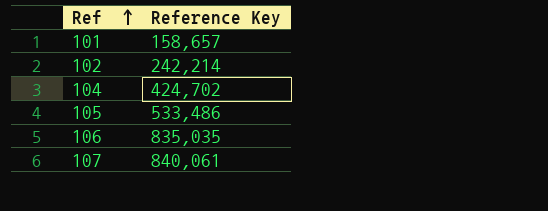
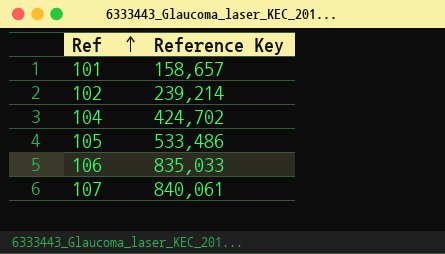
102 | Reference Key: 242,214 -> 239,214
106 | Reference Key: 835,035 -> 835,033

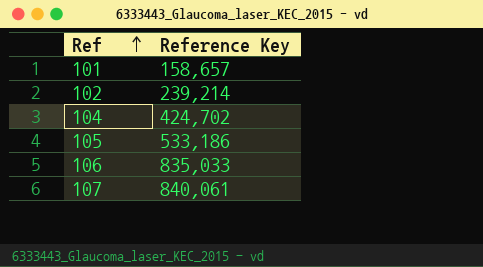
105 | Reference Key: 533,486 -> 533,186

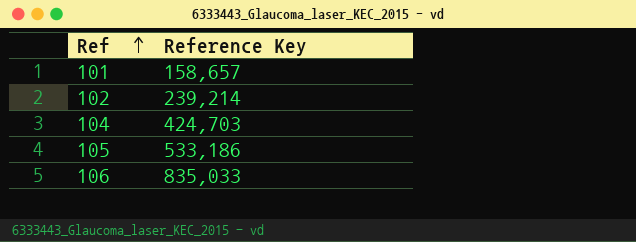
row 107: 840,061 -> none
104 | Reference Key: 424,702 -> 424,703

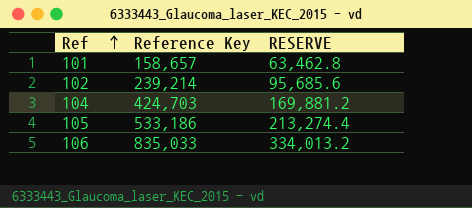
column RESERVE | formula: none -> [Reference Key] * 0.4

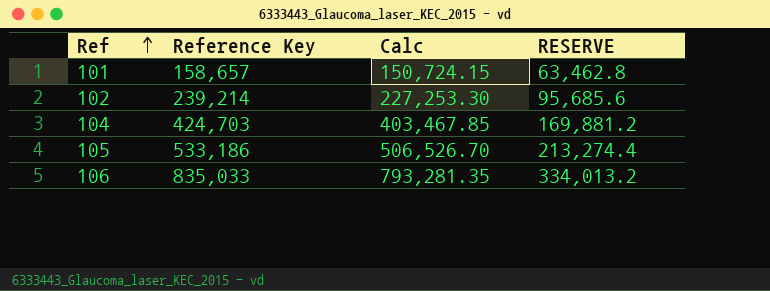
column Calc | formula: none -> [Reference Key] * 0.95

